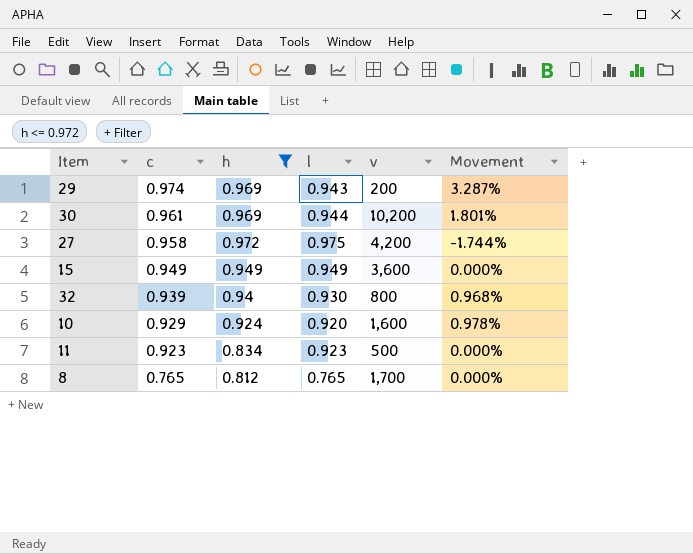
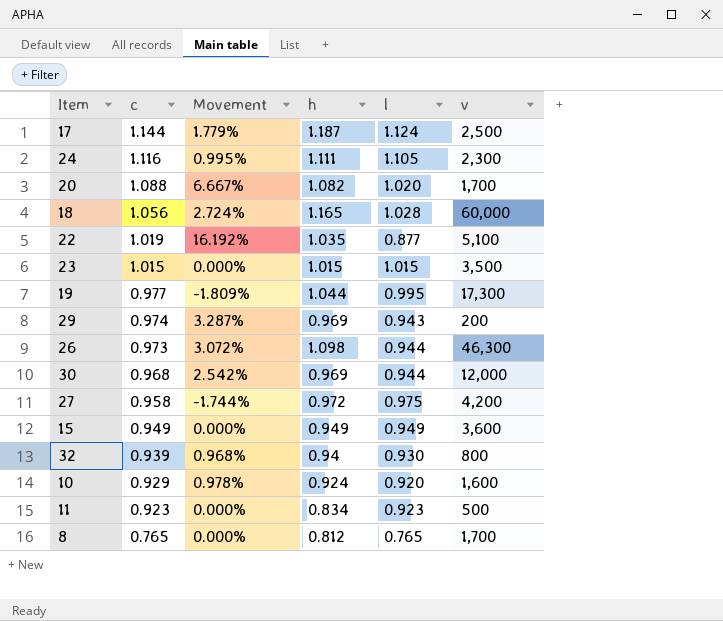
filter: h <= 0.972 -> none
column Movement | position: 6 -> 3
30 | c: 0.961 -> 0.968
30 | Movement: 1.801% -> 2.542%
30 | v: 10,200 -> 12,000

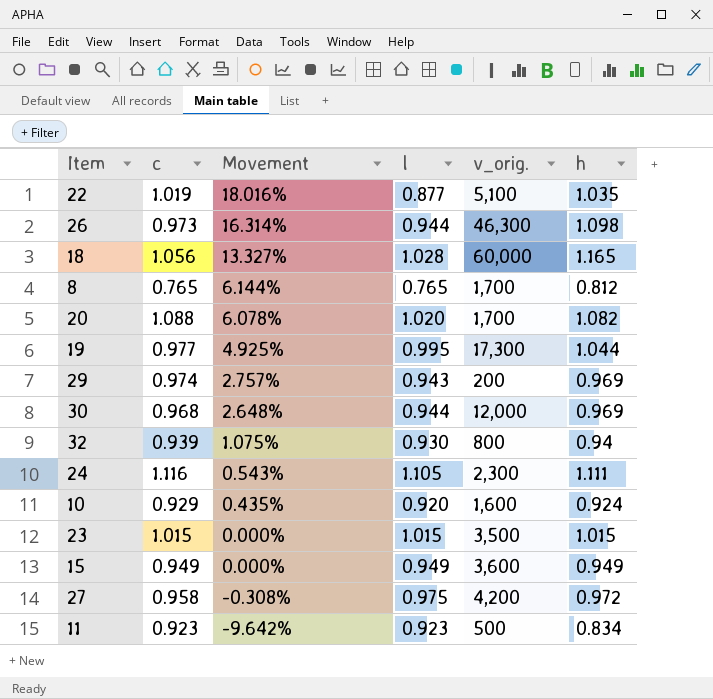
row order: c descending -> Movement descending
column Movement | formula: ([c] - [l]) / [l] -> ([h] - [l]) / [l]
column name: v -> v_orig.
column h | position: 4 -> 6
row 17: 1.144 | 1.779% | 1.187 | 1.124 | 2,500 -> none

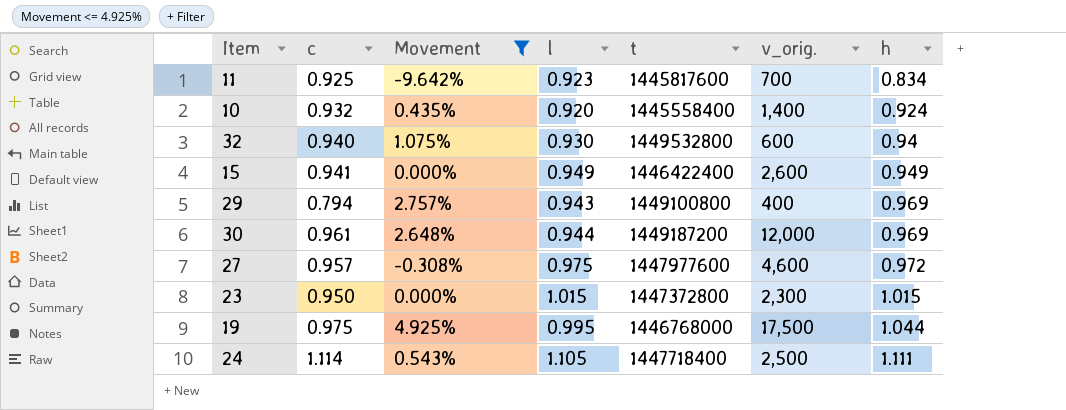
filter: none -> Movement <= 4.925%
row order: Movement descending -> h ascending
column t | position: none -> 5
11 | c: 0.923 -> 0.925
11 | v_orig.: 500 -> 700
10 | c: 0.929 -> 0.932
10 | v_orig.: 1,600 -> 1,400
32 | c: 0.939 -> 0.940
32 | v_orig.: 800 -> 600
15 | c: 0.949 -> 0.941
15 | v_orig.: 3,600 -> 2,600
29 | c: 0.974 -> 0.794
29 | v_orig.: 200 -> 400
30 | c: 0.968 -> 0.961
27 | c: 0.958 -> 0.957
27 | v_orig.: 4,200 -> 4,600
23 | c: 1.015 -> 0.950
23 | v_orig.: 3,500 -> 2,300
19 | c: 0.977 -> 0.975
19 | v_orig.: 17,300 -> 17,500
24 | c: 1.116 -> 1.114
24 | v_orig.: 2,300 -> 2,500

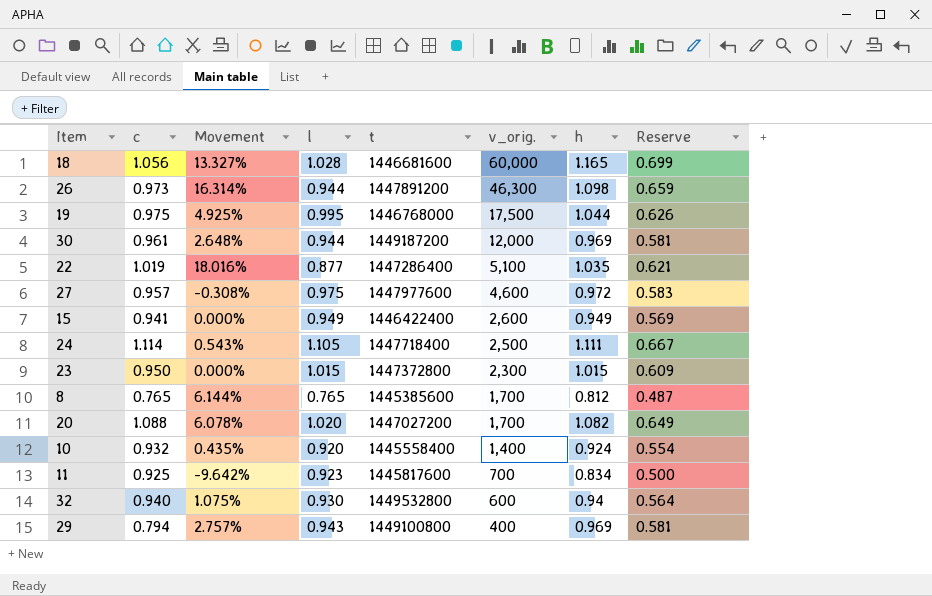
filter: Movement <= 4.925% -> none
row order: h ascending -> v_orig. descending
column Reserve | formula: none -> [h] * 0.6

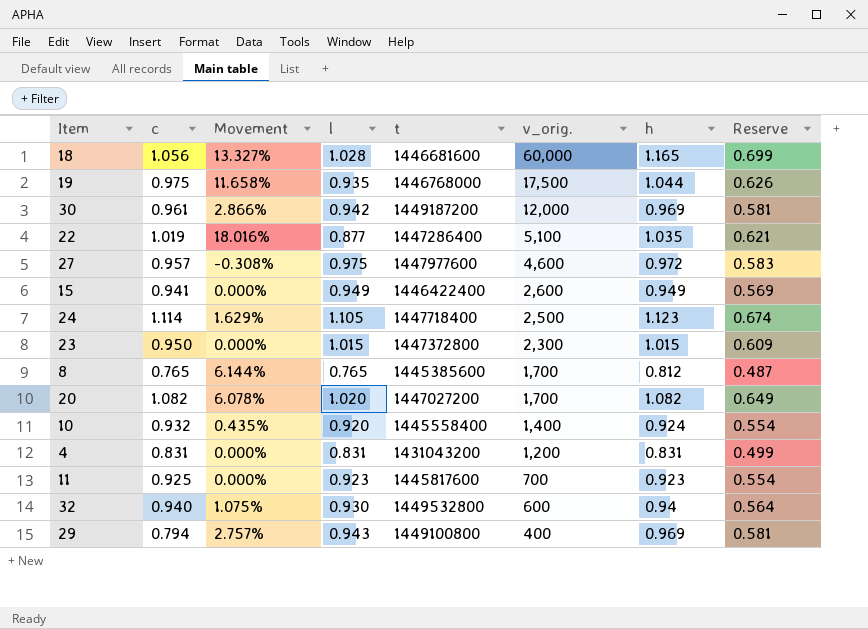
row 26: 0.973 | 16.314% | 0.944 | 1447891200 | 46,300 | 1.098 | 0.659 -> none
19 | Movement: 4.925% -> 11.658%
19 | l: 0.995 -> 0.935
30 | Movement: 2.648% -> 2.866%
30 | l: 0.944 -> 0.942
24 | Movement: 0.543% -> 1.629%
24 | h: 1.111 -> 1.123
24 | Reserve: 0.667 -> 0.674
20 | c: 1.088 -> 1.082
row 4: none -> 0.831 | 0.000% | 0.831 | 1431043200 | 1,200 | 0.831 | 0.499
11 | Movement: -9.642% -> 0.000%
11 | h: 0.834 -> 0.923
11 | Reserve: 0.500 -> 0.554

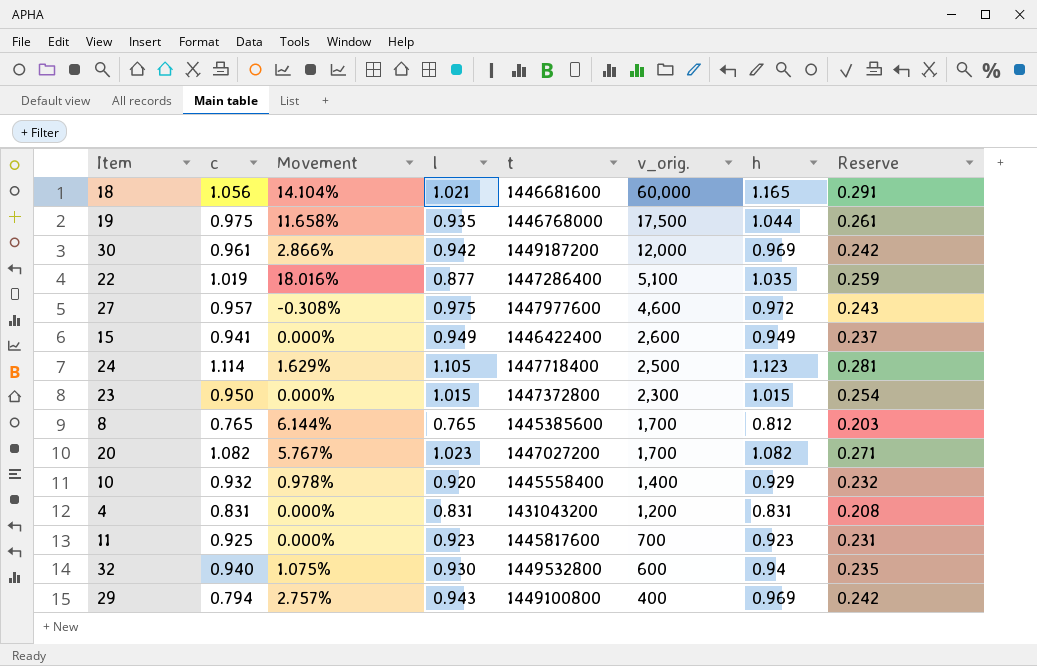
column Reserve | formula: [h] * 0.6 -> [h] * 0.25
18 | Movement: 13.327% -> 14.104%
18 | l: 1.028 -> 1.021
20 | Movement: 6.078% -> 5.767%
20 | l: 1.020 -> 1.023
10 | Movement: 0.435% -> 0.978%
10 | h: 0.924 -> 0.929

